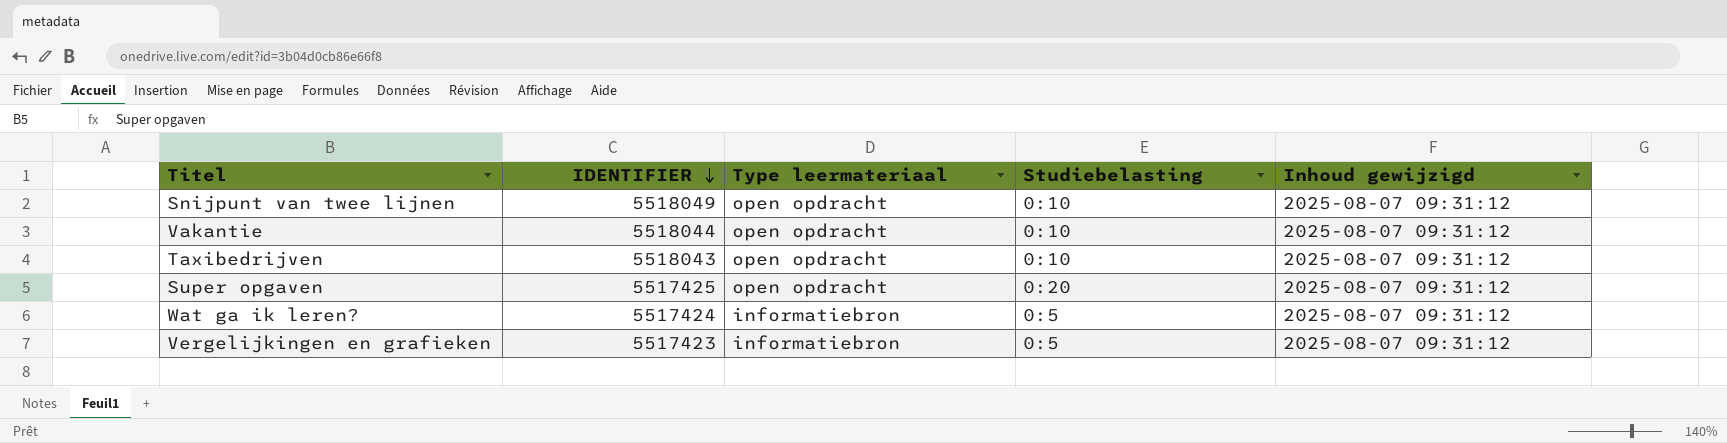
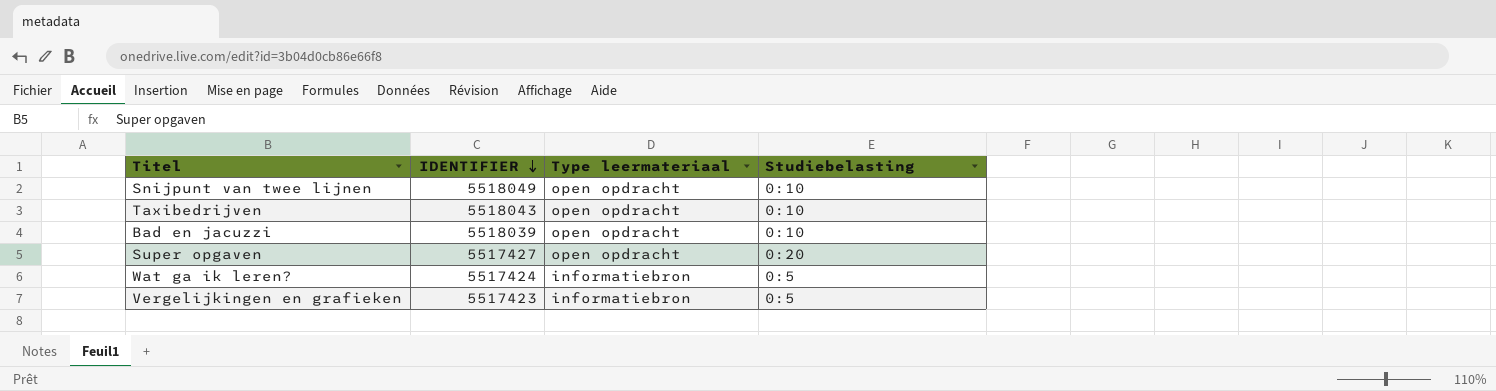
column Inhoud gewijzigd | position: 5 -> none
row Vakantie: 5518044 | open opdracht | 0:10 | 2025-08-07 09:31:12 -> none
row Bad en jacuzzi: none -> 5518039 | open opdracht | 0:10
Super opgaven | IDENTIFIER: 5517425 -> 5517427

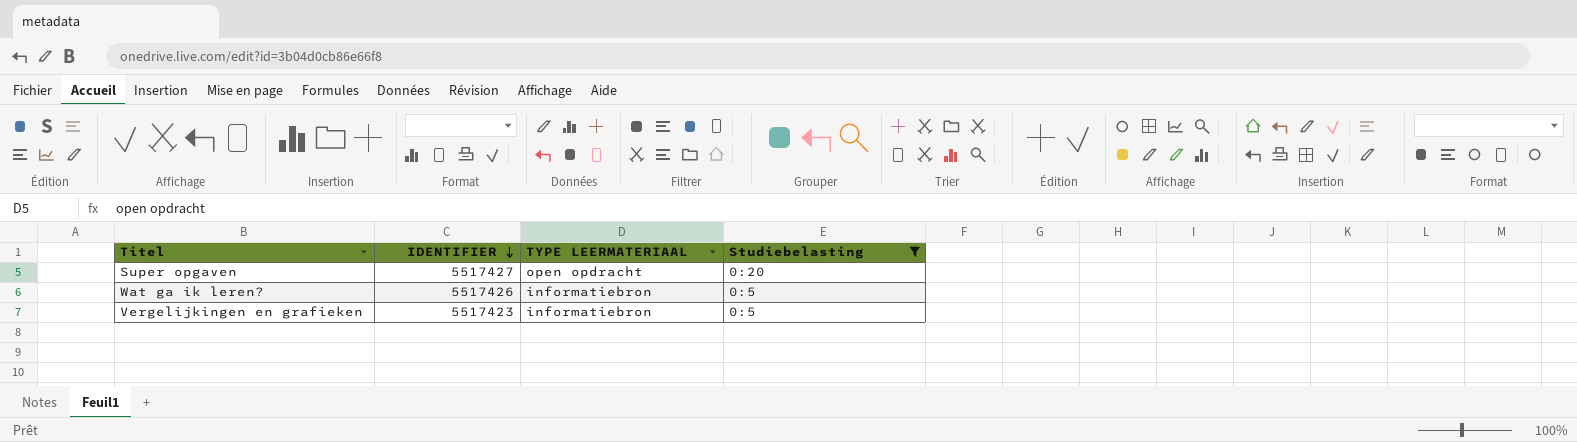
filter: none -> Studiebelasting != 0:10
column name: Type leermateriaal -> TYPE LEERMATERIAAL
Wat ga ik leren? | IDENTIFIER: 5517424 -> 5517426

